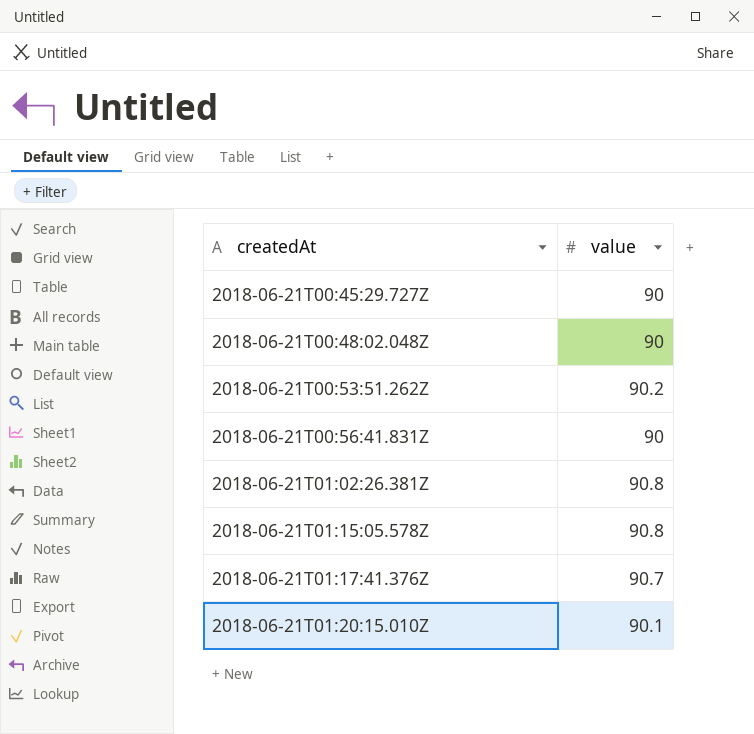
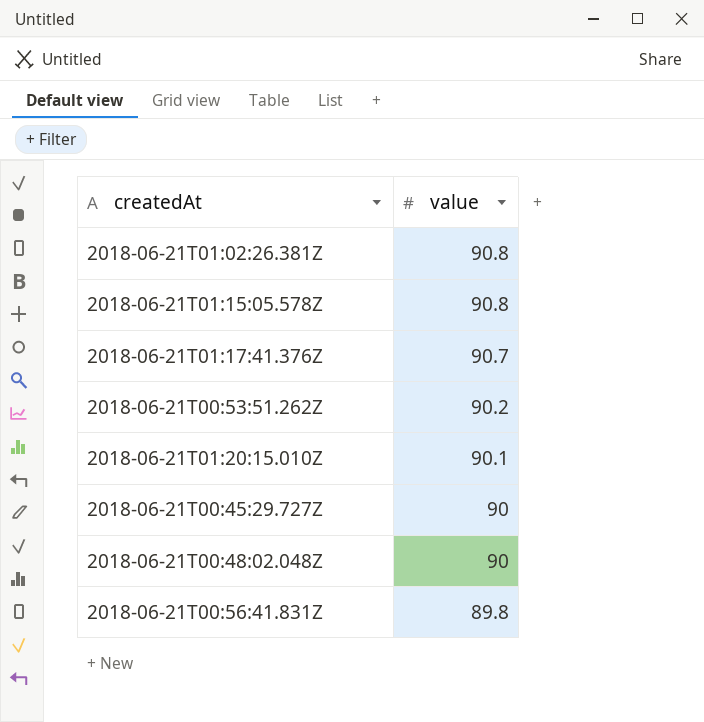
row order: createdAt ascending -> value descending
2018-06-21T00:56:41.831Z | value: 90 -> 89.8

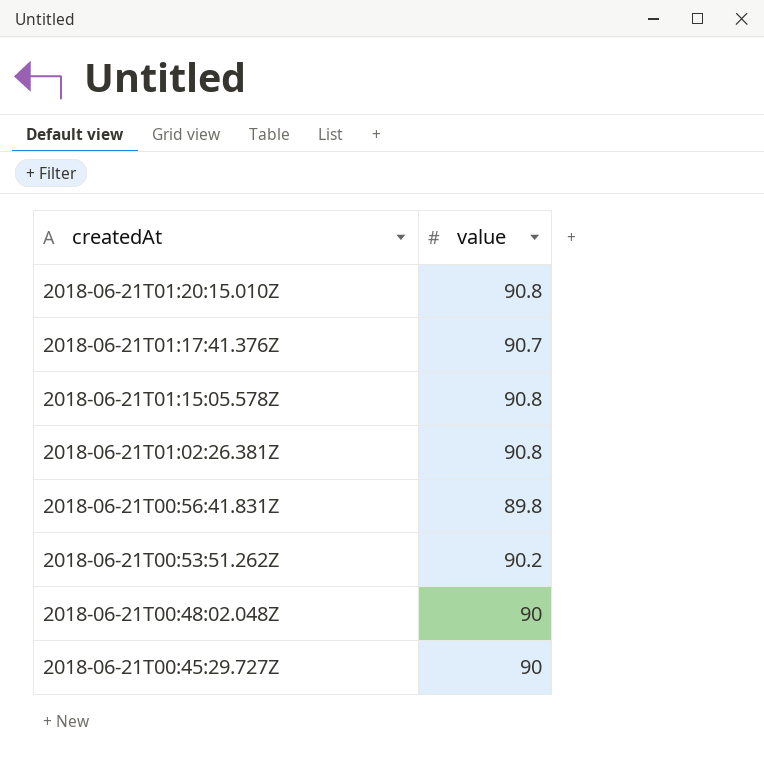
row order: value descending -> createdAt descending
2018-06-21T01:20:15.010Z | value: 90.1 -> 90.8

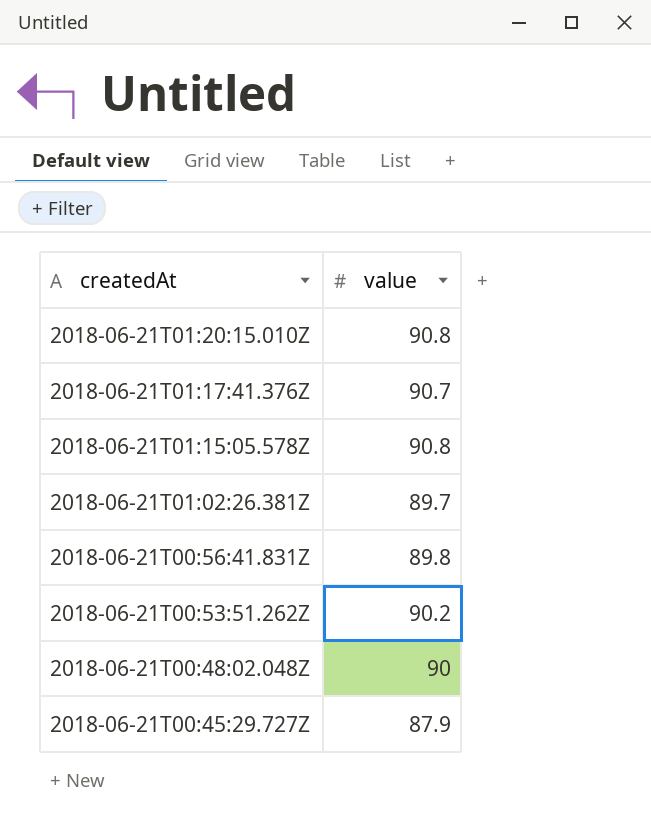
2018-06-21T01:02:26.381Z | value: 90.8 -> 89.7
2018-06-21T00:45:29.727Z | value: 90 -> 87.9

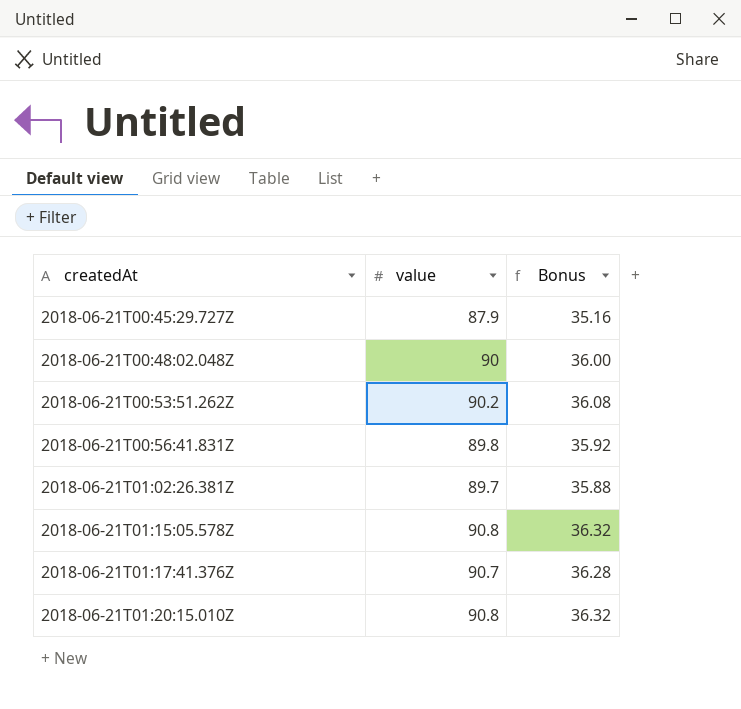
row order: createdAt descending -> createdAt ascending
column Bonus | formula: none -> [value] * 0.4

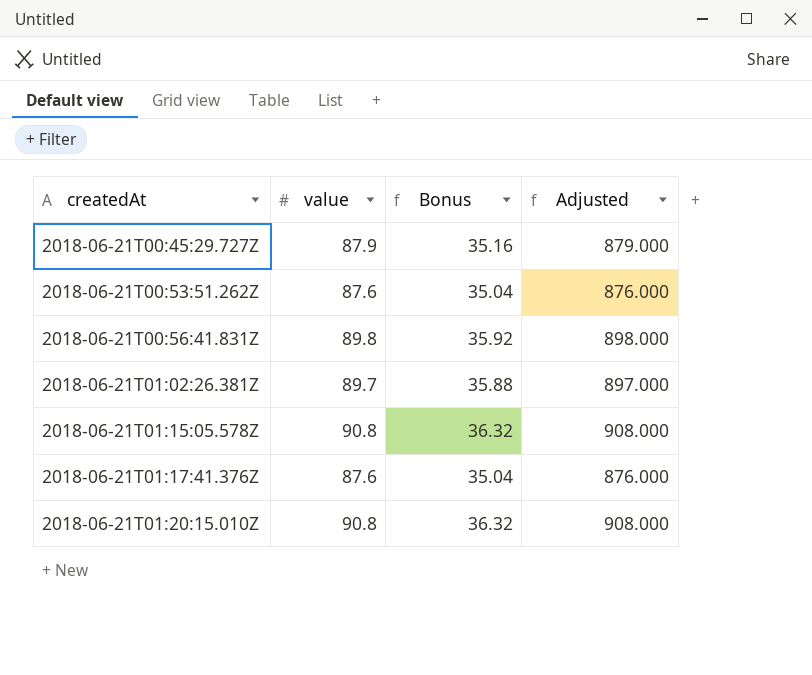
column Adjusted | formula: none -> [value] * 10
row 2018-06-21T00:48:02.048Z: 90 | 36.00 -> none
2018-06-21T00:53:51.262Z | value: 90.2 -> 87.6
2018-06-21T00:53:51.262Z | Bonus: 36.08 -> 35.04
2018-06-21T01:17:41.376Z | value: 90.7 -> 87.6
2018-06-21T01:17:41.376Z | Bonus: 36.28 -> 35.04

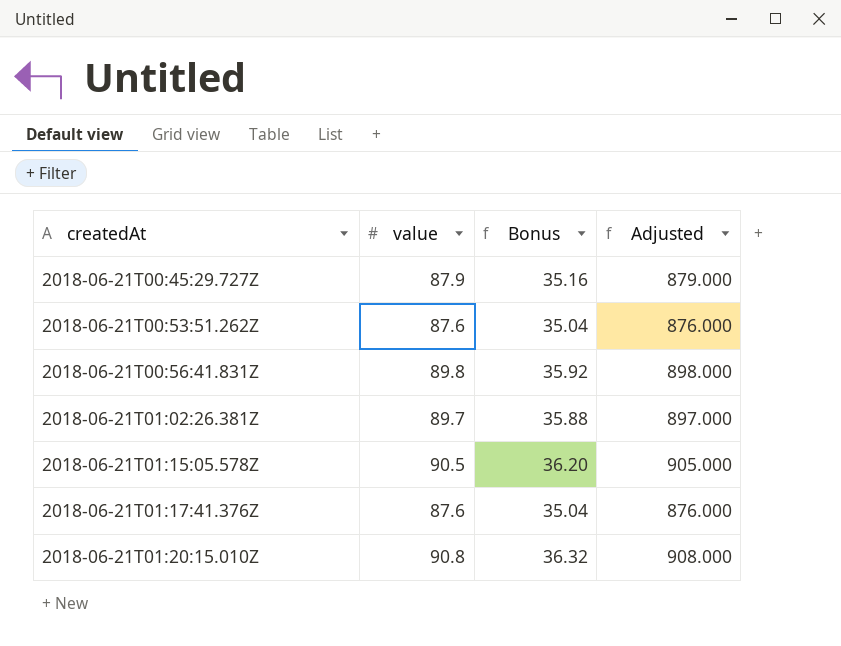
2018-06-21T01:15:05.578Z | value: 90.8 -> 90.5
2018-06-21T01:15:05.578Z | Bonus: 36.32 -> 36.20
2018-06-21T01:15:05.578Z | Adjusted: 908.000 -> 905.000

